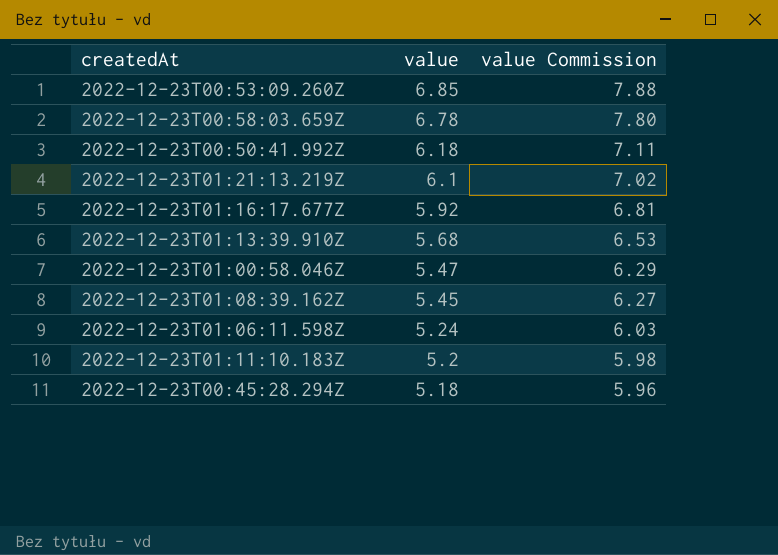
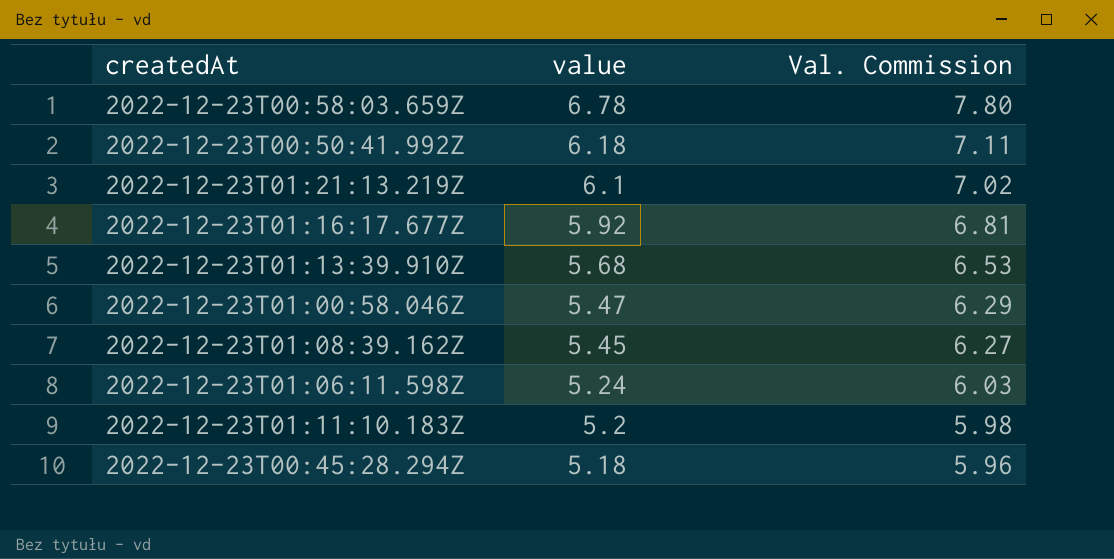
column name: value Commission -> Val. Commission
row 2022-12-23T00:53:09.260Z: 6.85 | 7.88 -> none

